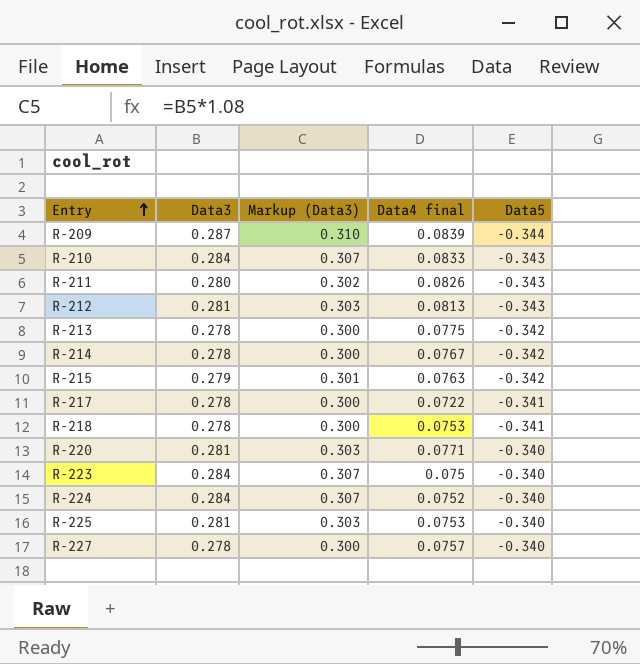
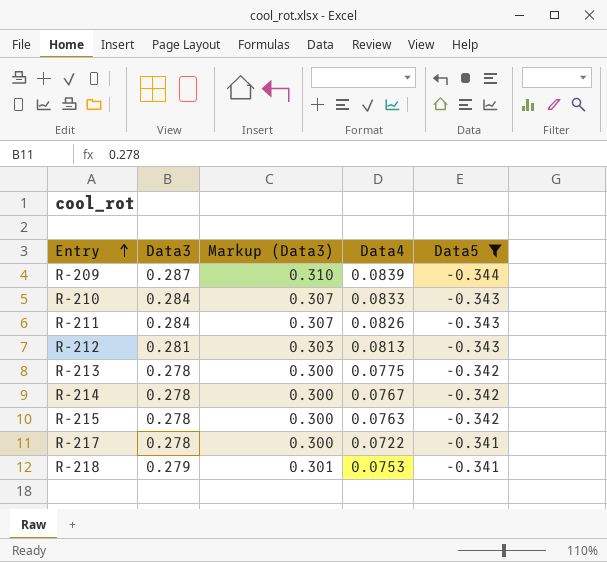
filter: none -> Data5 != -0.340
column name: Data4 final -> Data4
R-211 | Data3: 0.280 -> 0.284
R-211 | Markup (Data3): 0.302 -> 0.307
R-215 | Data3: 0.279 -> 0.278
R-215 | Markup (Data3): 0.301 -> 0.300
R-218 | Data3: 0.278 -> 0.279
R-218 | Markup (Data3): 0.300 -> 0.301

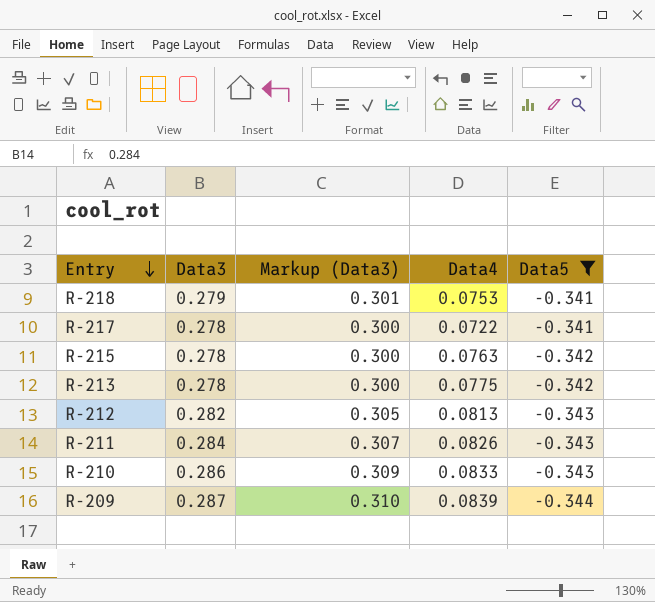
row order: Entry ascending -> Entry descending
row R-214: 0.278 | 0.300 | 0.0767 | -0.342 -> none
R-212 | Data3: 0.281 -> 0.282
R-212 | Markup (Data3): 0.303 -> 0.305
R-210 | Data3: 0.284 -> 0.286
R-210 | Markup (Data3): 0.307 -> 0.309

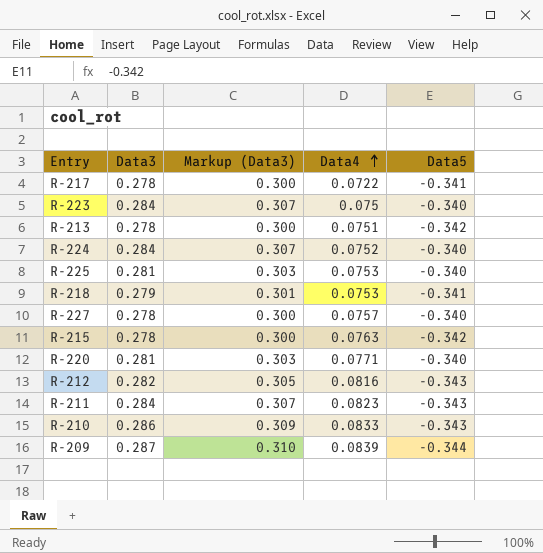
filter: Data5 != -0.340 -> none
row order: Entry descending -> Data4 ascending
R-213 | Data4: 0.0775 -> 0.0751
R-212 | Data4: 0.0813 -> 0.0816
R-211 | Data4: 0.0826 -> 0.0823

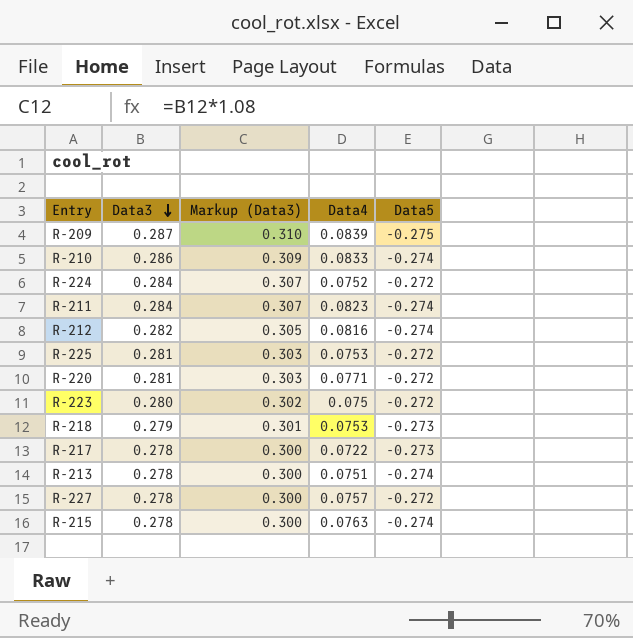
row order: Data4 ascending -> Data3 descending
R-209 | Data5: -0.344 -> -0.275
R-210 | Data5: -0.343 -> -0.274
R-224 | Data5: -0.340 -> -0.272
R-211 | Data5: -0.343 -> -0.274
R-212 | Data5: -0.343 -> -0.274
R-225 | Data5: -0.340 -> -0.272
R-220 | Data5: -0.340 -> -0.272
R-223 | Data3: 0.284 -> 0.280
R-223 | Markup (Data3): 0.307 -> 0.302
R-223 | Data5: -0.340 -> -0.272
R-218 | Data5: -0.341 -> -0.273
R-217 | Data5: -0.341 -> -0.273
R-213 | Data5: -0.342 -> -0.274
R-227 | Data5: -0.340 -> -0.272
R-215 | Data5: -0.342 -> -0.274

